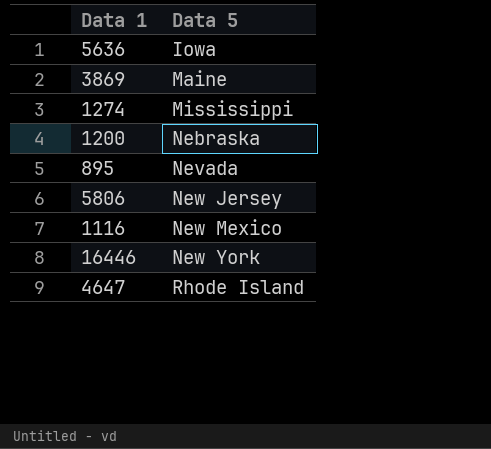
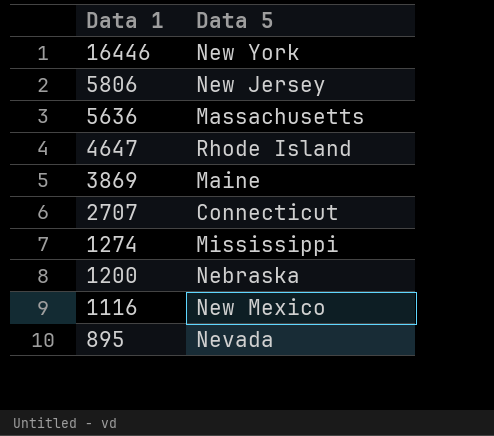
row order: Data 5 ascending -> Data 1 descending
5636 | Data 5: Iowa -> Massachusetts
row 2707: none -> Connecticut

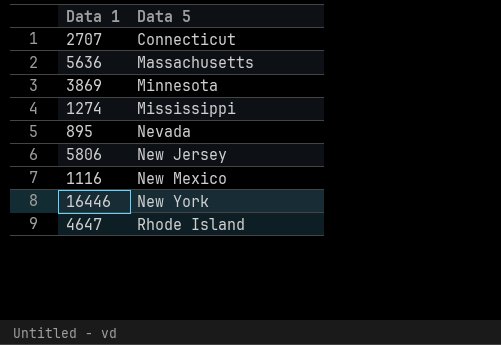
row order: Data 1 descending -> Data 5 ascending
row 1200: Nebraska -> none
3869 | Data 5: Maine -> Minnesota

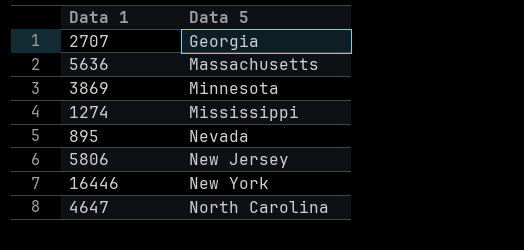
row 1116: New Mexico -> none
2707 | Data 5: Connecticut -> Georgia
4647 | Data 5: Rhode Island -> North Carolina

